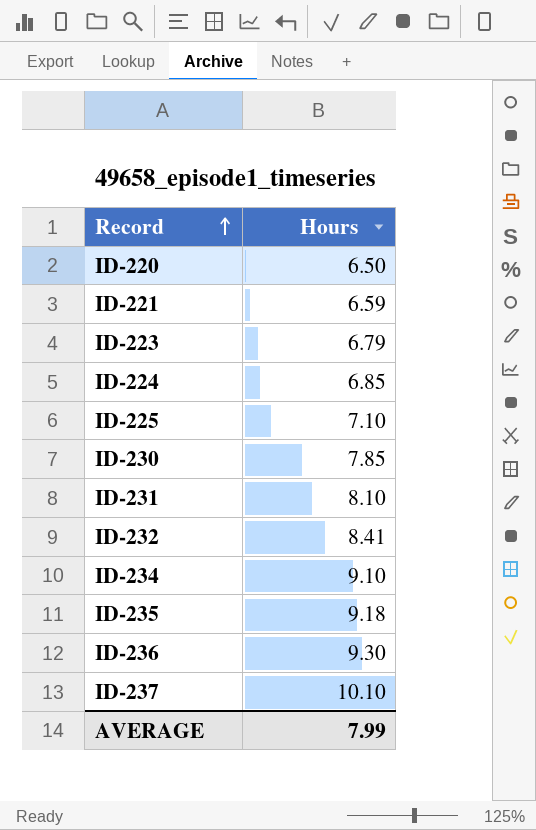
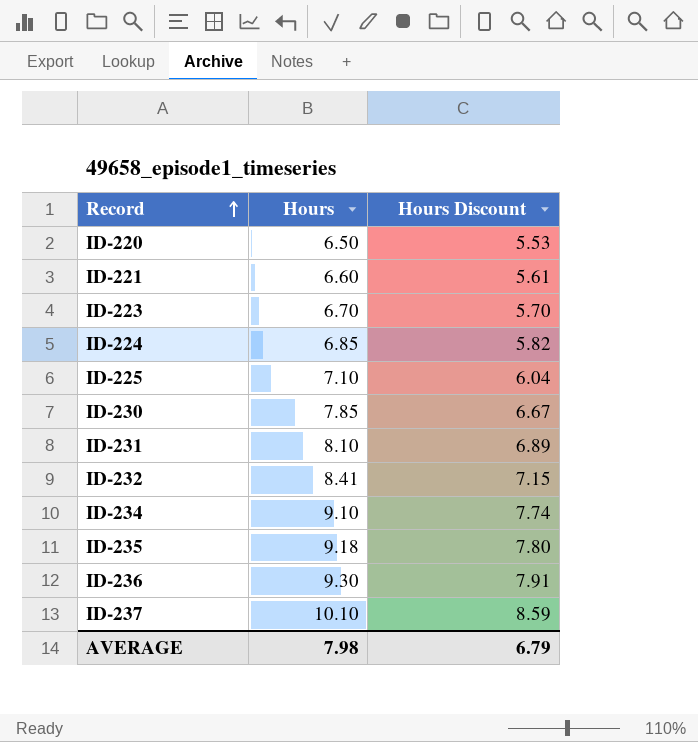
column Hours Discount | formula: none -> [Hours] * 0.85
ID-221 | Hours: 6.59 -> 6.60
ID-223 | Hours: 6.79 -> 6.70
AVERAGE | Hours: 7.99 -> 7.98

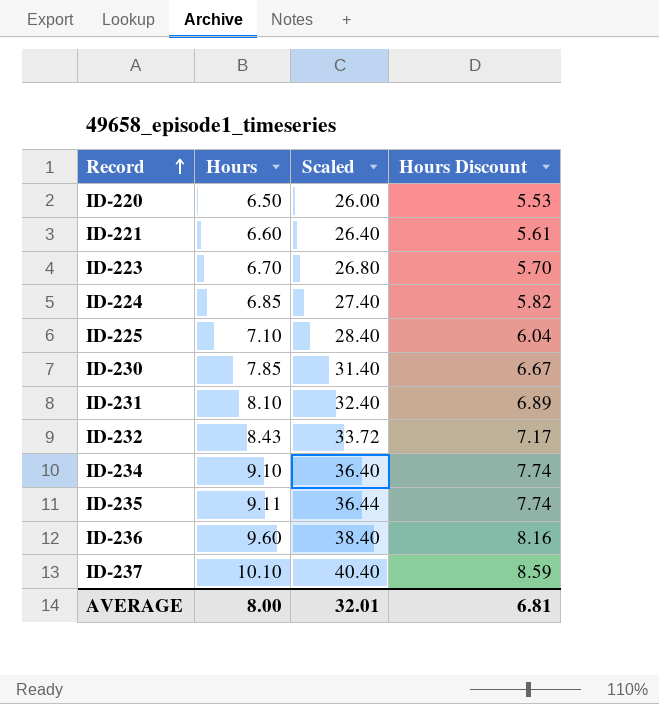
column Scaled | formula: none -> [Hours] * 4
ID-232 | Hours: 8.41 -> 8.43
ID-232 | Hours Discount: 7.15 -> 7.17
ID-235 | Hours: 9.18 -> 9.11
ID-235 | Hours Discount: 7.80 -> 7.74
ID-236 | Hours: 9.30 -> 9.60
ID-236 | Hours Discount: 7.91 -> 8.16
AVERAGE | Hours: 7.98 -> 8.00
AVERAGE | Hours Discount: 6.79 -> 6.81

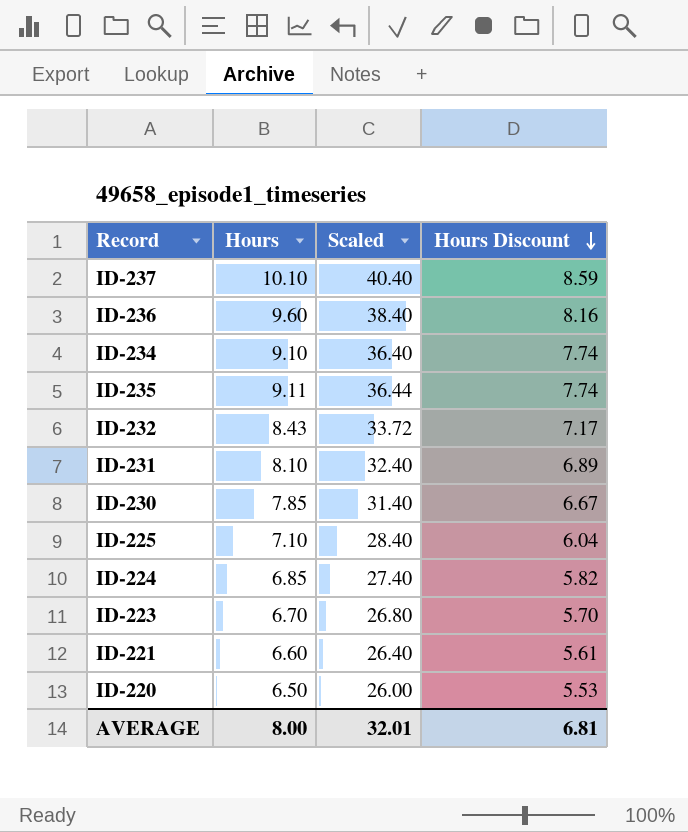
row order: Record ascending -> Hours Discount descending

